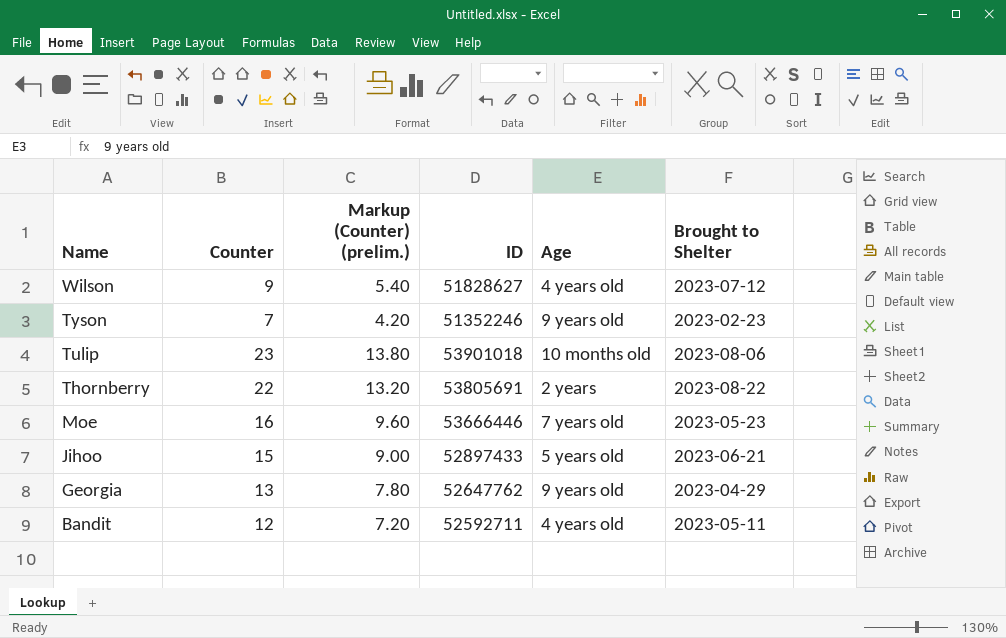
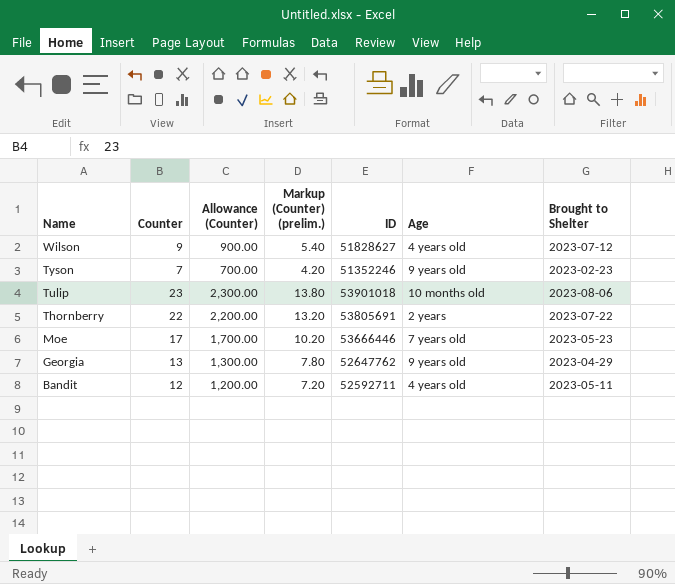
column Allowance (Counter) | formula: none -> [Counter] * 100
row Jihoo: 15 | 9.00 | 52897433 | 5 years old | 2023-06-21 -> none
Thornberry | Brought to Shelter: 2023-08-22 -> 2023-07-22
Moe | Counter: 16 -> 17
Moe | Markup (Counter) (prelim.): 9.60 -> 10.20

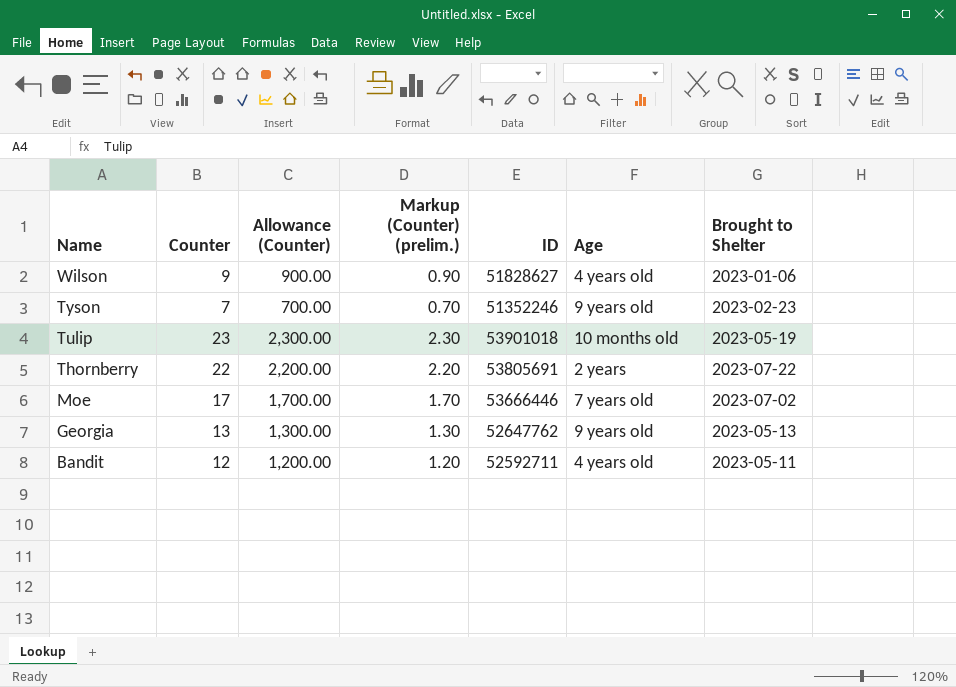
column Markup (Counter) (prelim.) | formula: [Counter] * 0.6 -> [Counter] * 0.1
Wilson | Brought to Shelter: 2023-07-12 -> 2023-01-06
Tulip | Brought to Shelter: 2023-08-06 -> 2023-05-19
Moe | Brought to Shelter: 2023-05-23 -> 2023-07-02
Georgia | Brought to Shelter: 2023-04-29 -> 2023-05-13

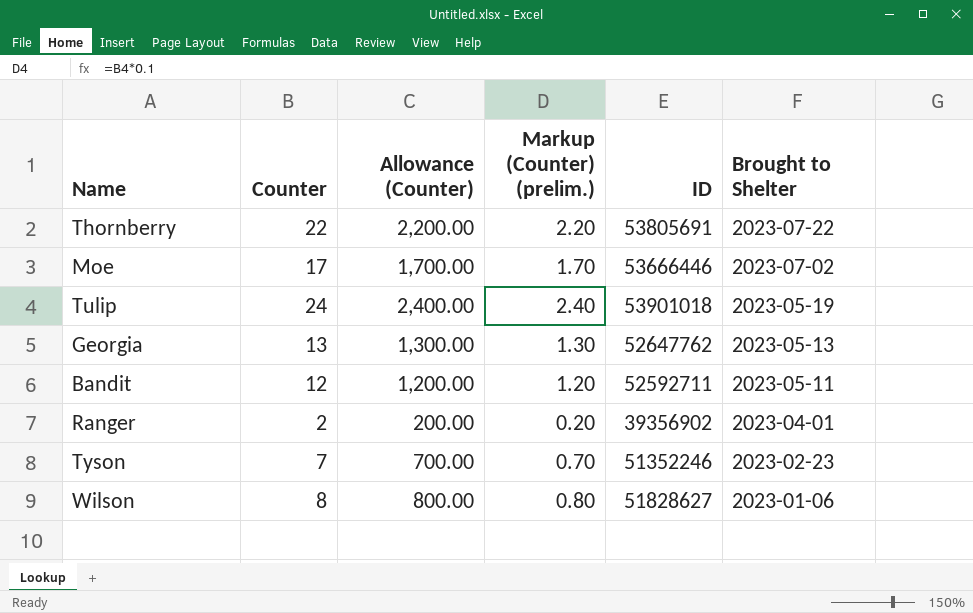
row order: Name descending -> Brought to Shelter descending
column Age | position: 6 -> none
Tulip | Counter: 23 -> 24
Tulip | Allowance (Counter): 2,300.00 -> 2,400.00
Tulip | Markup (Counter) (prelim.): 2.30 -> 2.40
row Ranger: none -> 2 | 200.00 | 0.20 | 39356902 | 2023-04-01
Wilson | Counter: 9 -> 8
Wilson | Allowance (Counter): 900.00 -> 800.00
Wilson | Markup (Counter) (prelim.): 0.90 -> 0.80

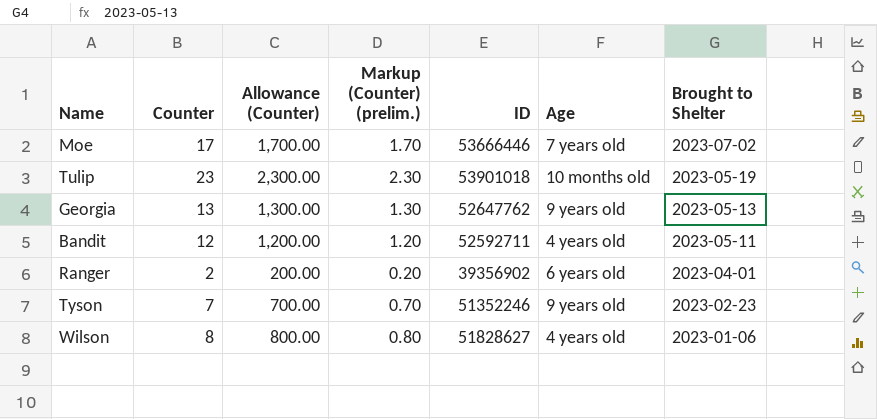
column Age | position: none -> 6
row Thornberry: 22 | 2,200.00 | 2.20 | 53805691 | 2023-07-22 -> none
Tulip | Counter: 24 -> 23
Tulip | Allowance (Counter): 2,400.00 -> 2,300.00
Tulip | Markup (Counter) (prelim.): 2.40 -> 2.30

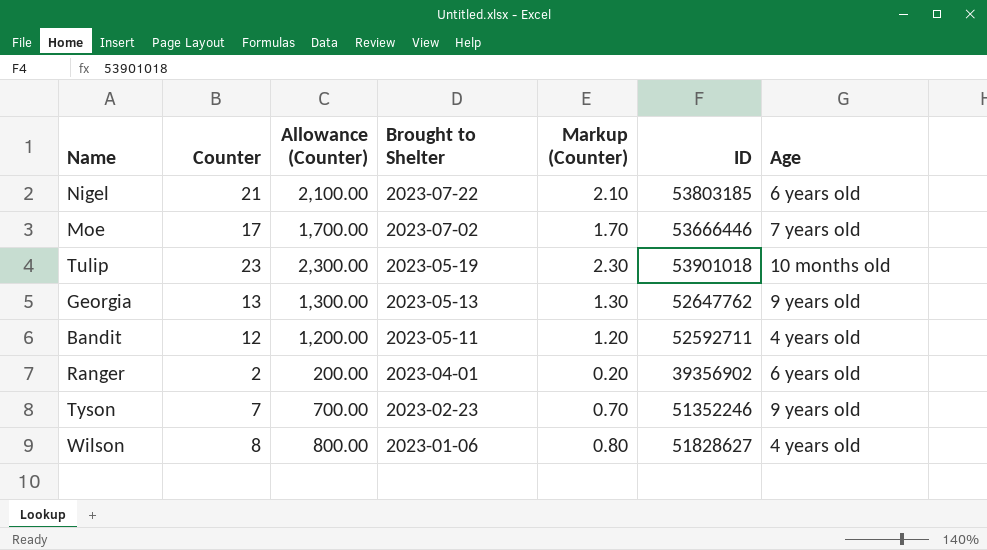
column Brought to Shelter | position: 7 -> 4
column name: Markup (Counter) (prelim.) -> Markup (Counter)
row Nigel: none -> 21 | 2,100.00 | 2023-07-22 | 2.10 | 53803185 | 6 years old

